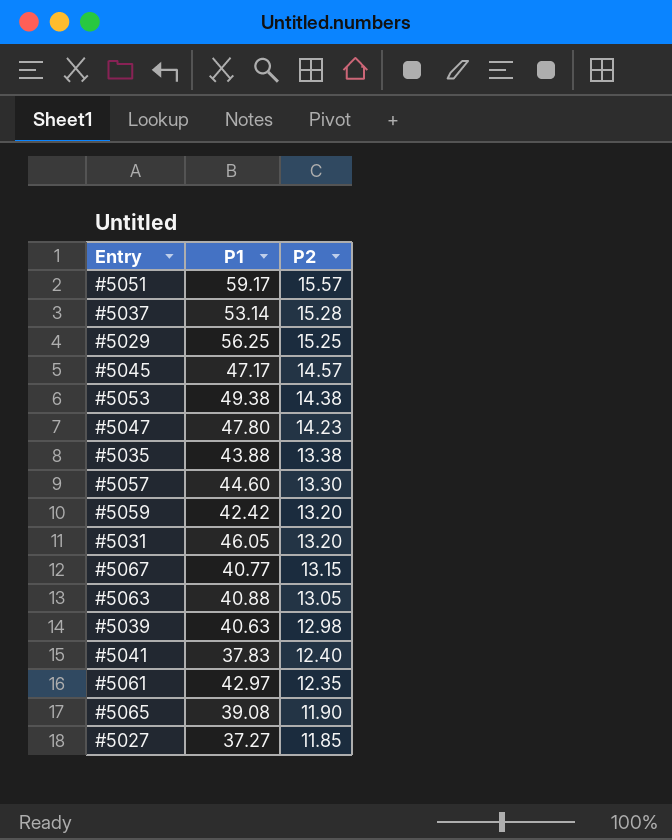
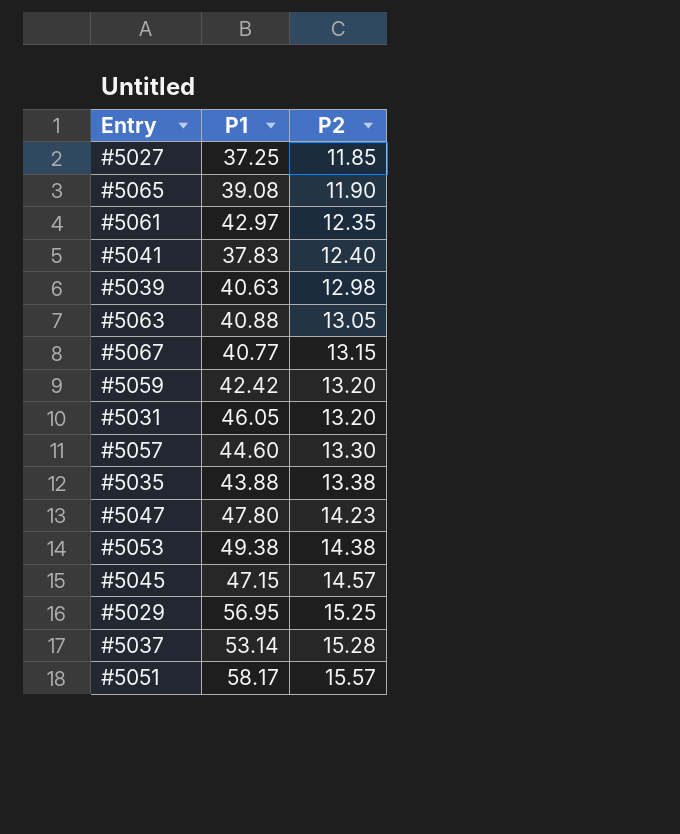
row order: P2 descending -> P2 ascending
#5027 | P1: 37.27 -> 37.25
#5045 | P1: 47.17 -> 47.15
#5029 | P1: 56.25 -> 56.95
#5051 | P1: 59.17 -> 58.17

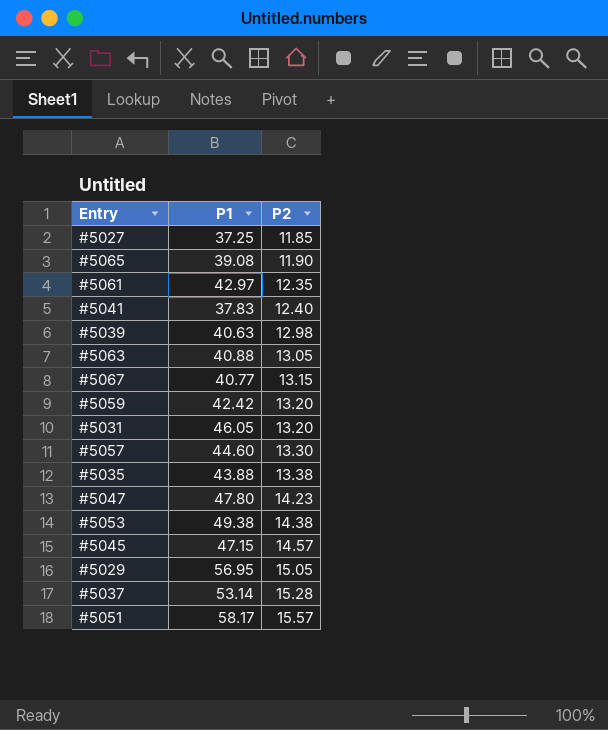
#5029 | P2: 15.25 -> 15.05

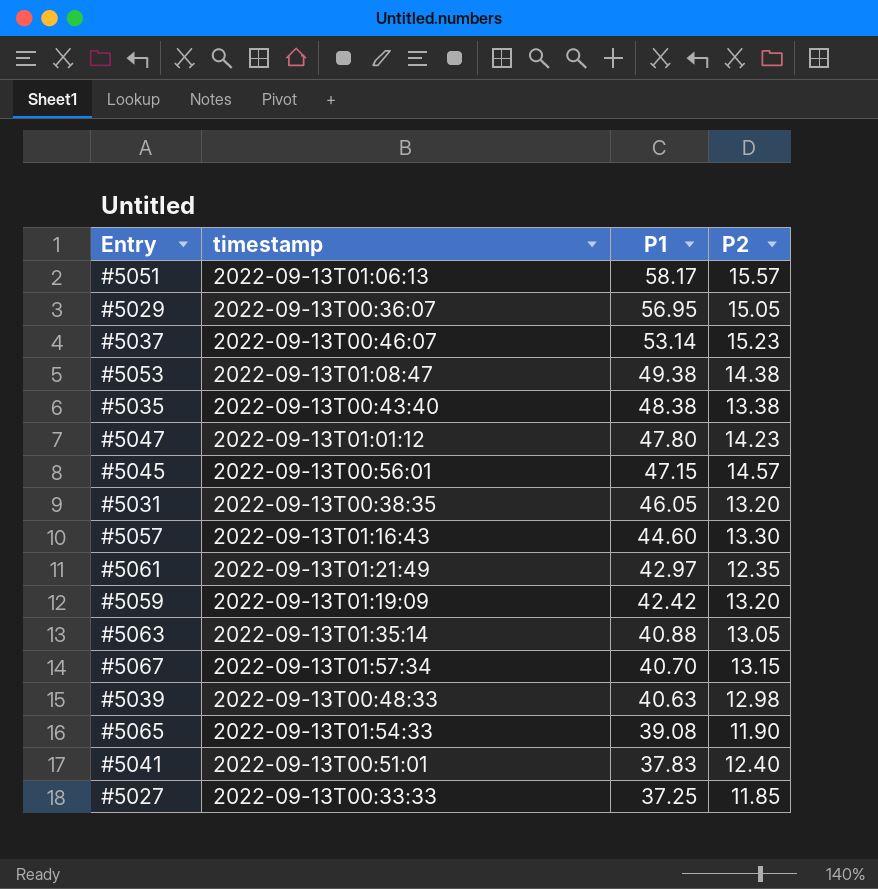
row order: P2 ascending -> P1 descending
column timestamp | position: none -> 2
#5037 | P2: 15.28 -> 15.23
#5035 | P1: 43.88 -> 48.38
#5067 | P1: 40.77 -> 40.70

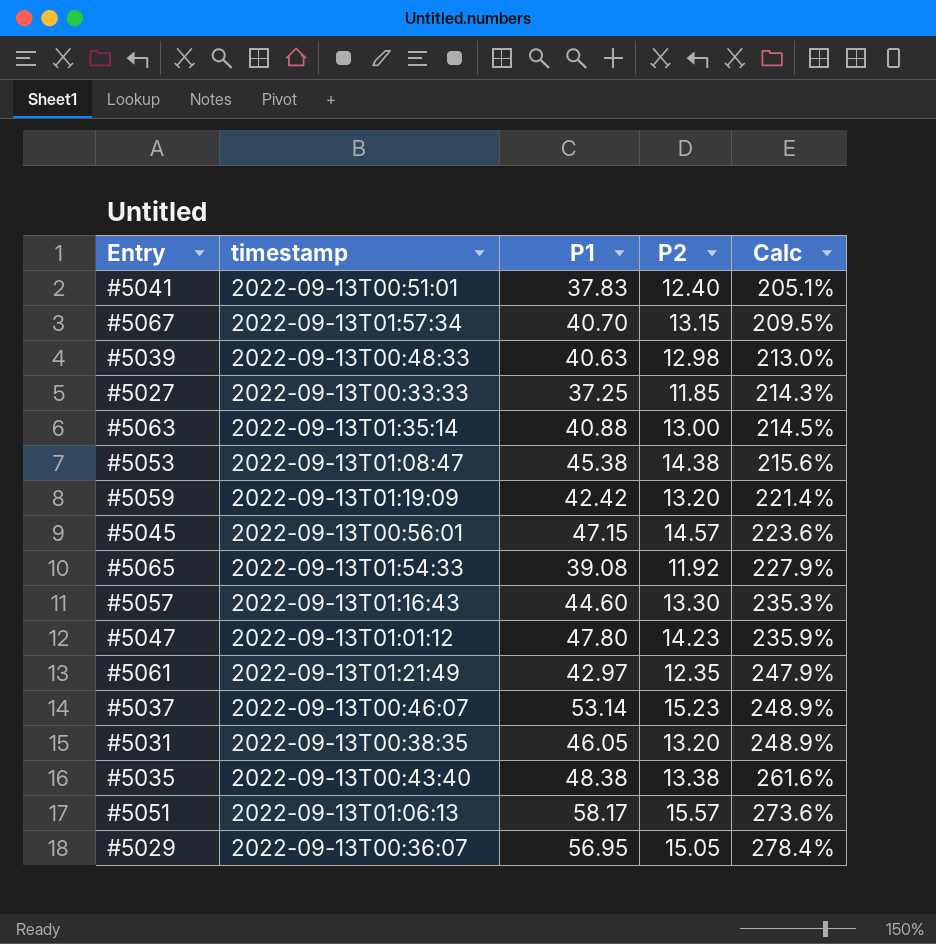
row order: P1 descending -> Calc ascending
column Calc | formula: none -> ([P1] - [P2]) / [P2]
#5063 | P2: 13.05 -> 13.00
#5053 | P1: 49.38 -> 45.38
#5065 | P2: 11.90 -> 11.92

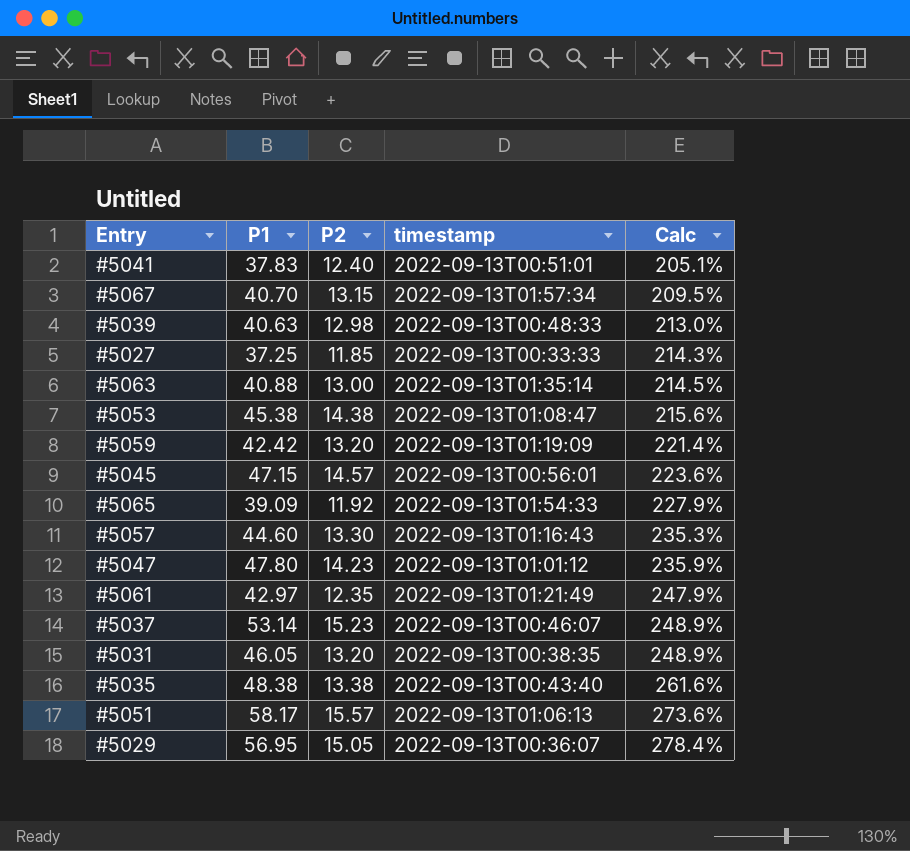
column timestamp | position: 2 -> 4
#5065 | P1: 39.08 -> 39.09

